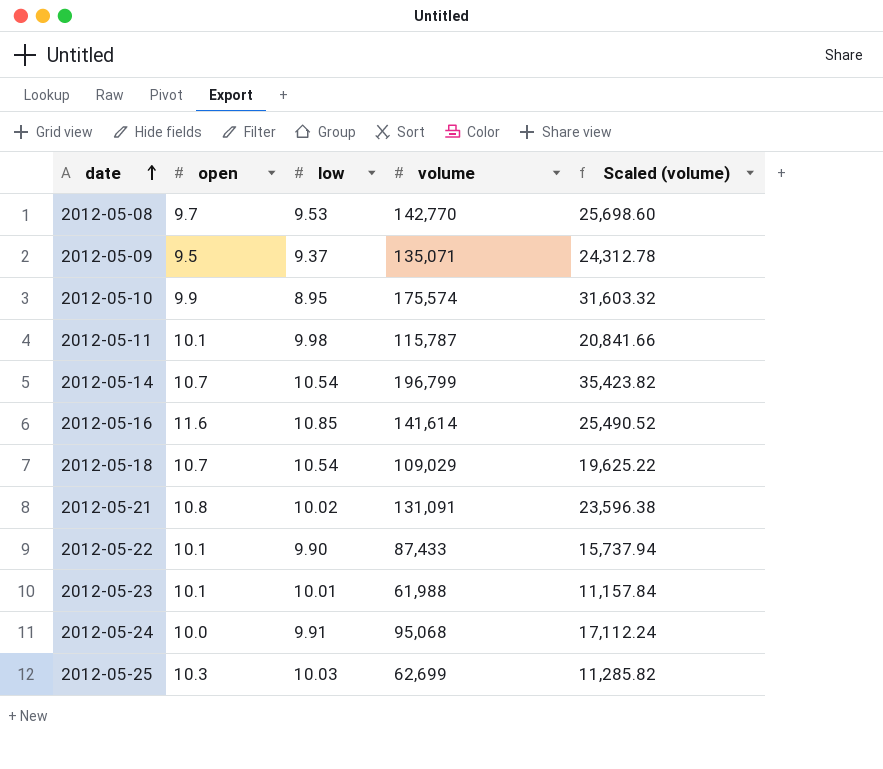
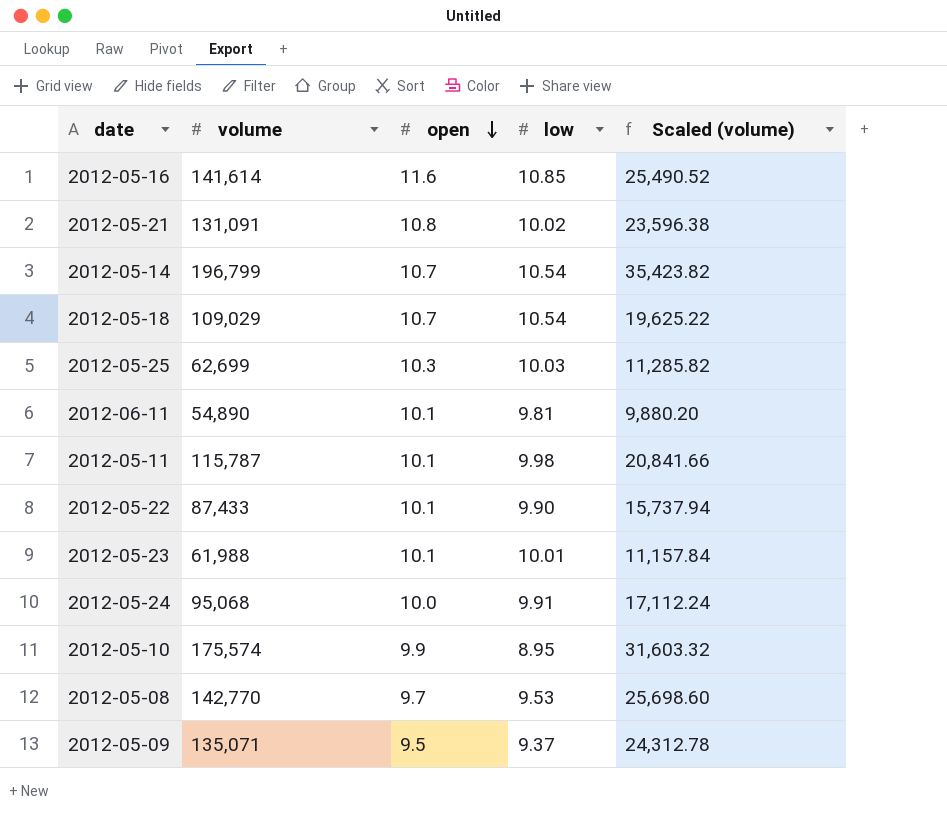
row order: date ascending -> open descending
column volume | position: 4 -> 2
row 2012-06-11: none -> 54,890 | 10.1 | 9.81 | 9,880.20

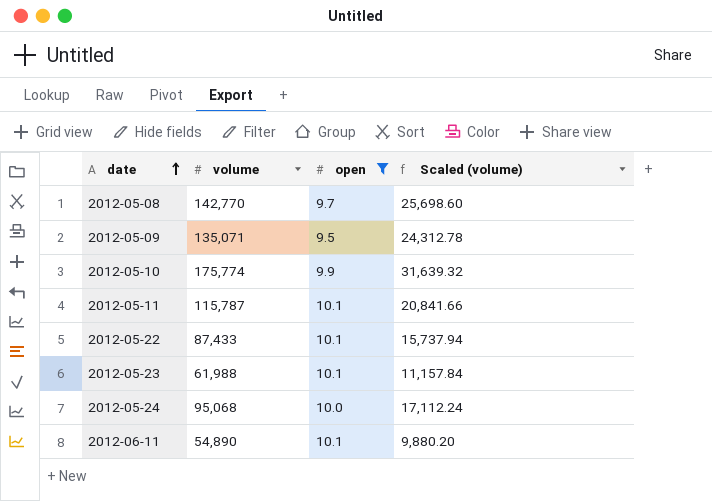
filter: none -> open <= 10.1
row order: open descending -> date ascending
column low | position: 4 -> none
2012-05-10 | volume: 175,574 -> 175,774
2012-05-10 | Scaled (volume): 31,603.32 -> 31,639.32

